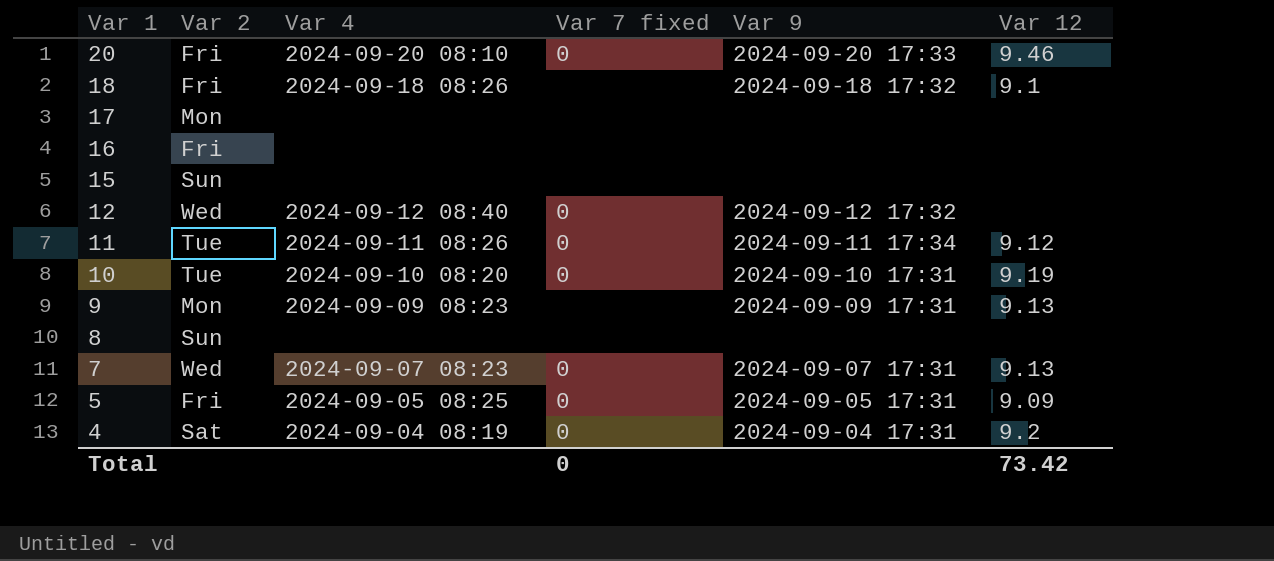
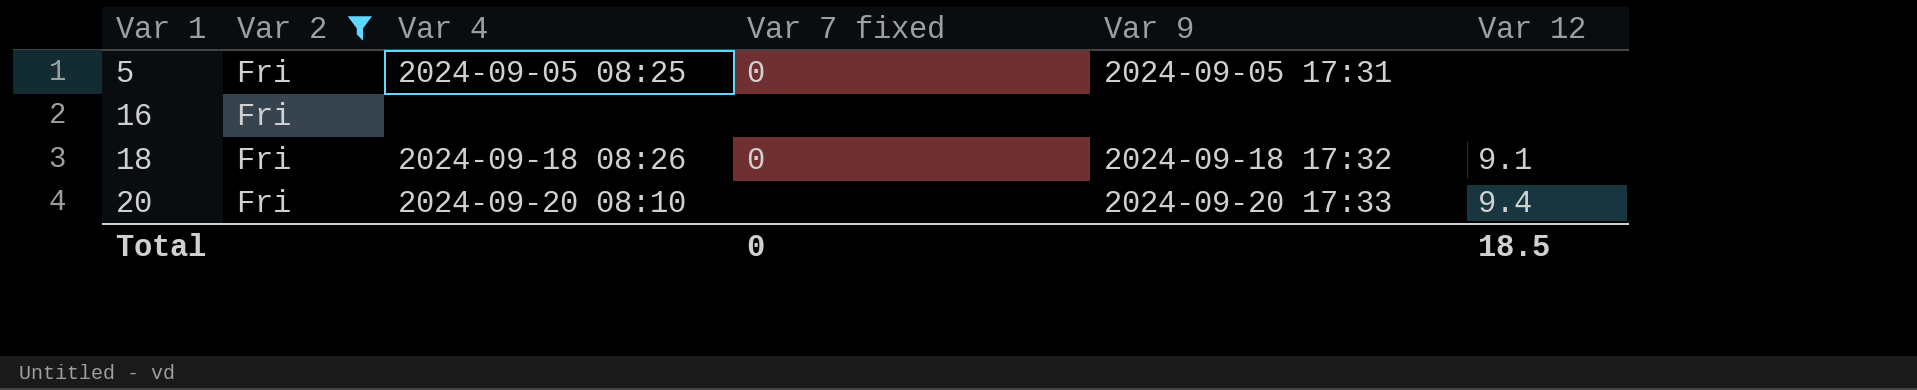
filter: none -> Var 2 = Fri
row order: Var 1 descending -> Var 1 ascending
5 | Var 12: 9.09 -> none
18 | Var 7 fixed: none -> 0
20 | Var 7 fixed: 0 -> none
20 | Var 12: 9.46 -> 9.4
Total | Var 12: 73.42 -> 18.5

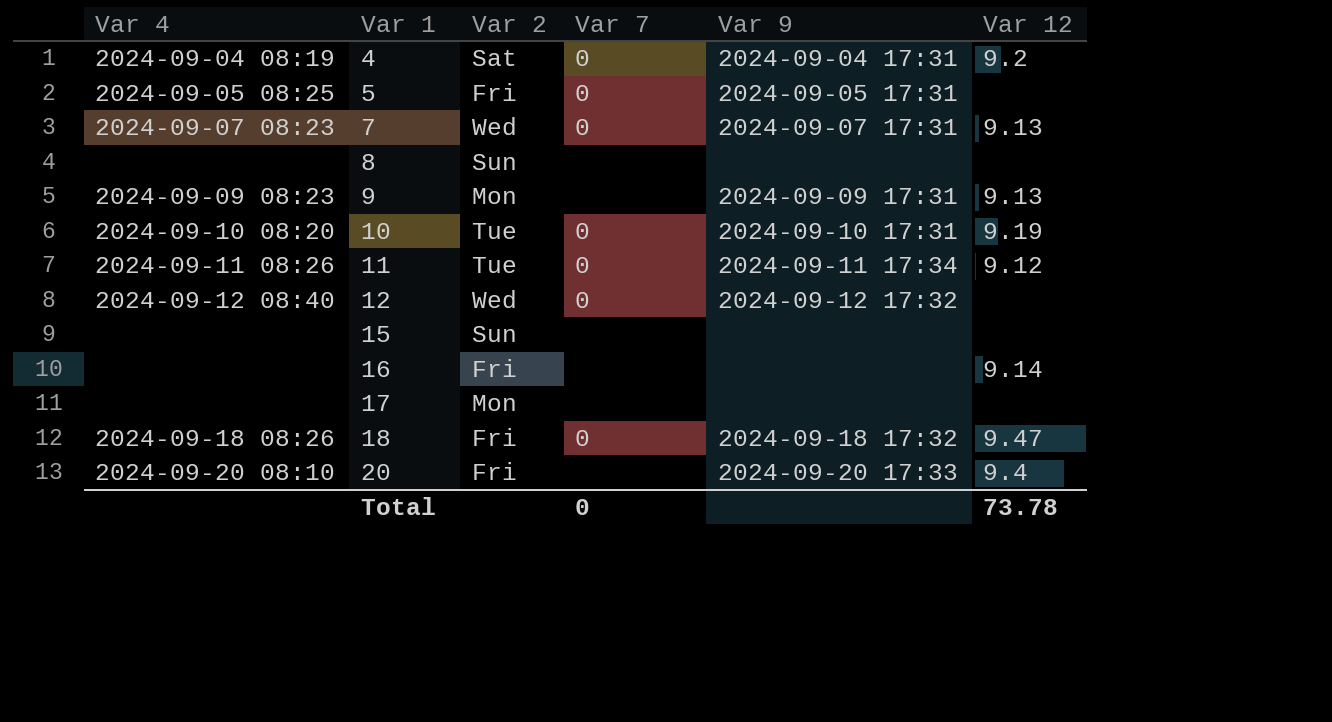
filter: Var 2 = Fri -> none
column Var 4 | position: 3 -> 1
column name: Var 7 fixed -> Var 7
16 | Var 12: none -> 9.14
18 | Var 12: 9.1 -> 9.47
Total | Var 12: 18.5 -> 73.78

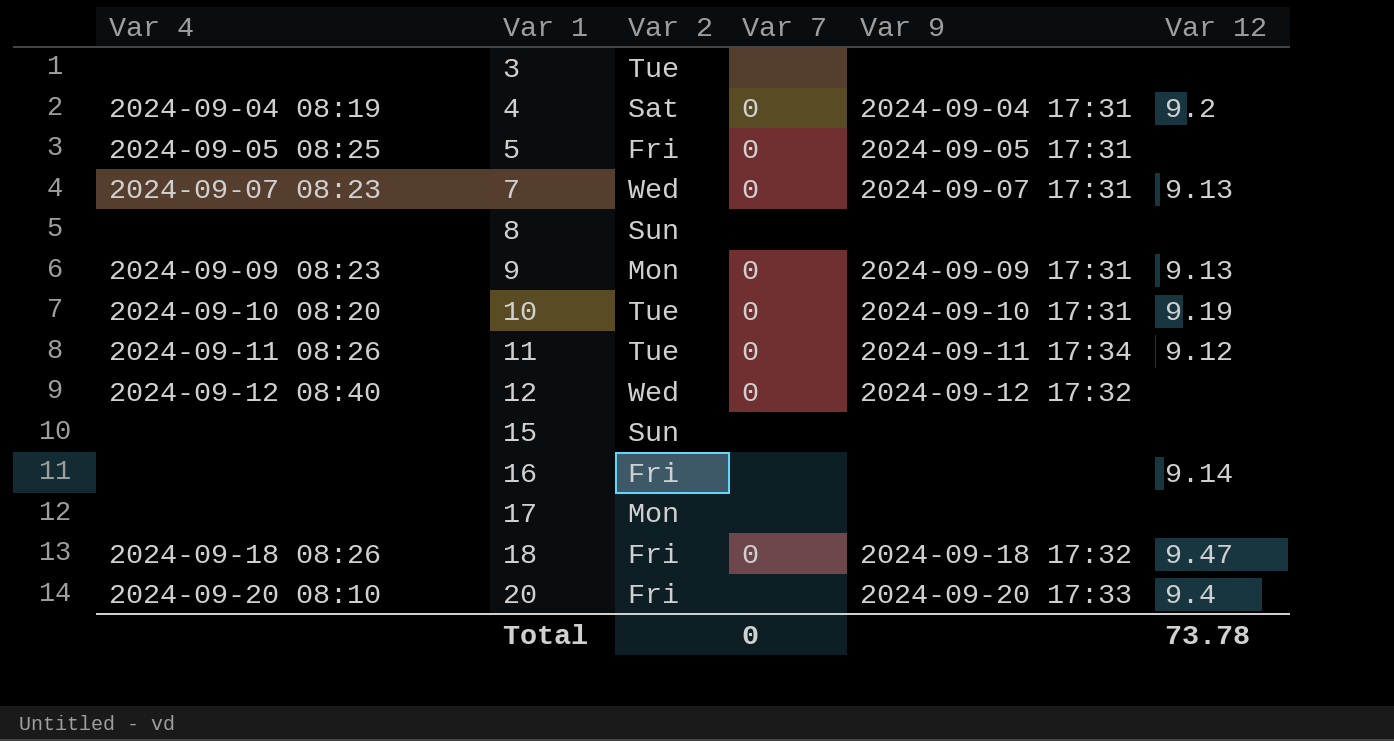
row 3: none -> none | Tue | none | none | none
9 | Var 7: none -> 0

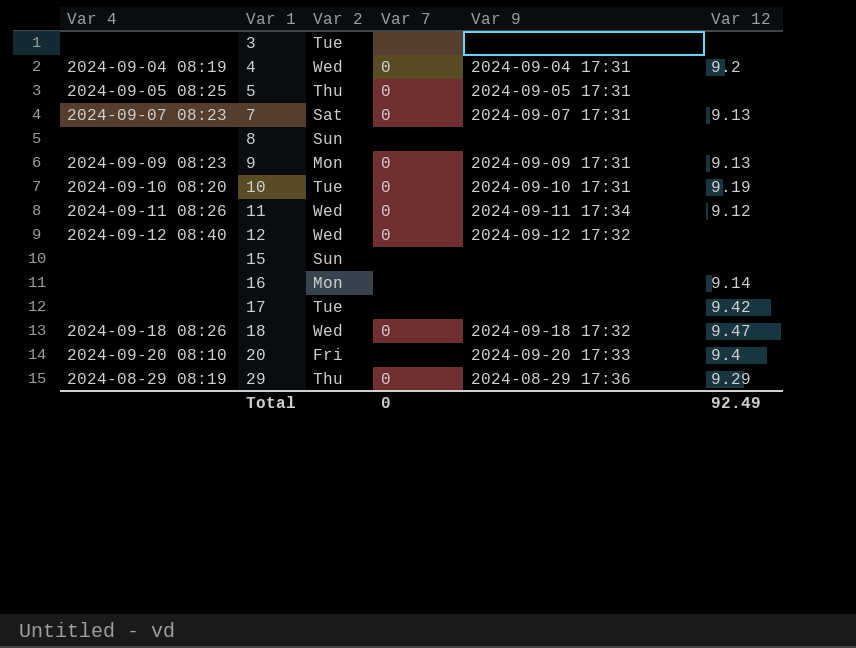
4 | Var 2: Sat -> Wed
5 | Var 2: Fri -> Thu
7 | Var 2: Wed -> Sat
11 | Var 2: Tue -> Wed
16 | Var 2: Fri -> Mon
17 | Var 2: Mon -> Tue
17 | Var 12: none -> 9.42
18 | Var 2: Fri -> Wed
row 29: none -> 2024-08-29 08:19 | Thu | 0 | 2024-08-29 17:36 | 9.29
Total | Var 12: 73.78 -> 92.49

